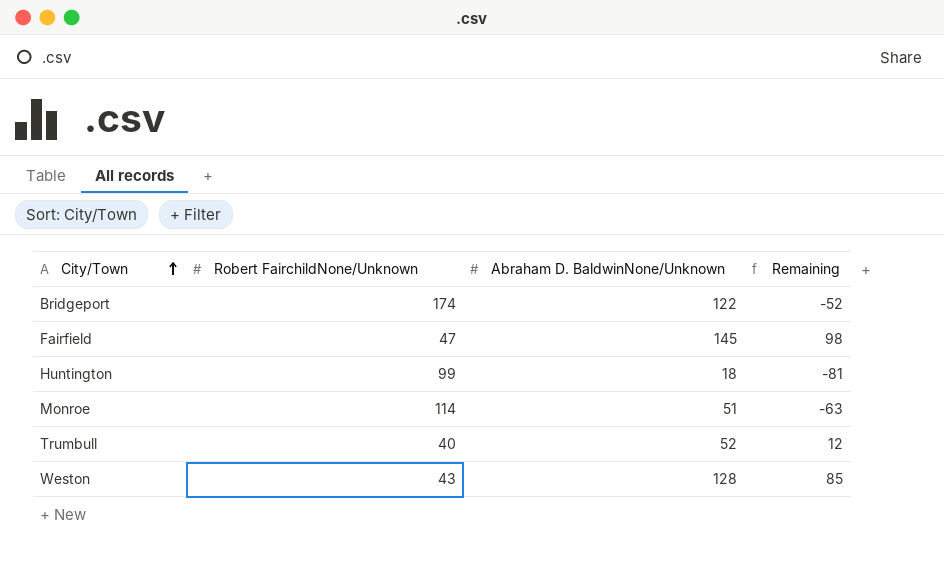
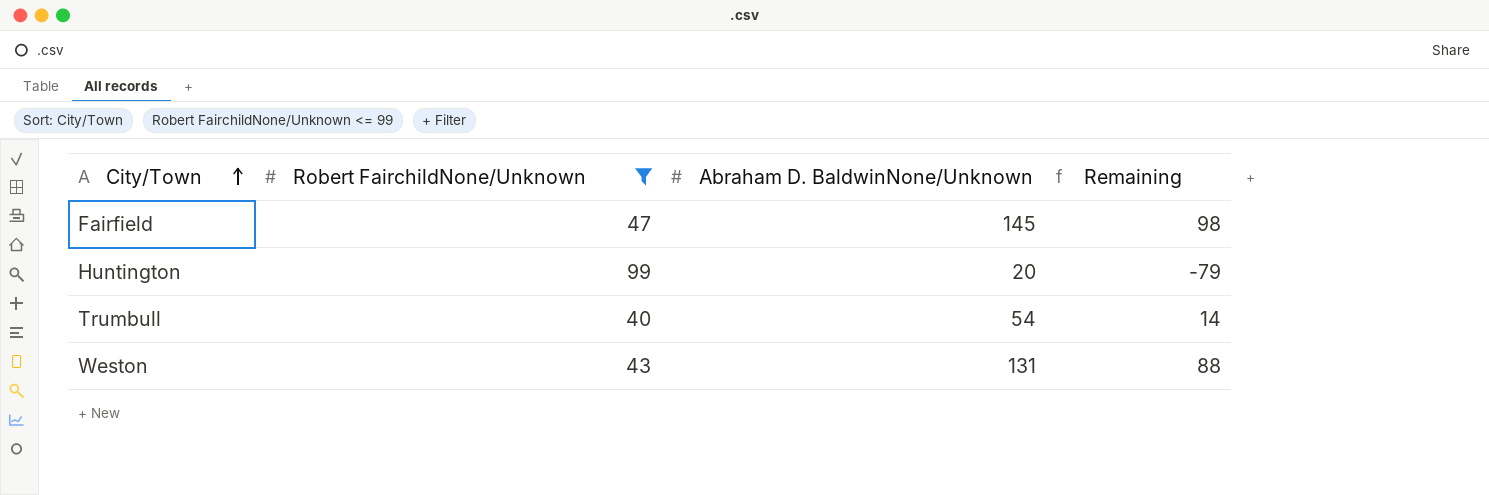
filter: none -> Robert FairchildNone/Unknown <= 99
Huntington | Abraham D. BaldwinNone/Unknown: 18 -> 20
Huntington | Remaining: -81 -> -79
Trumbull | Abraham D. BaldwinNone/Unknown: 52 -> 54
Trumbull | Remaining: 12 -> 14
Weston | Abraham D. BaldwinNone/Unknown: 128 -> 131
Weston | Remaining: 85 -> 88

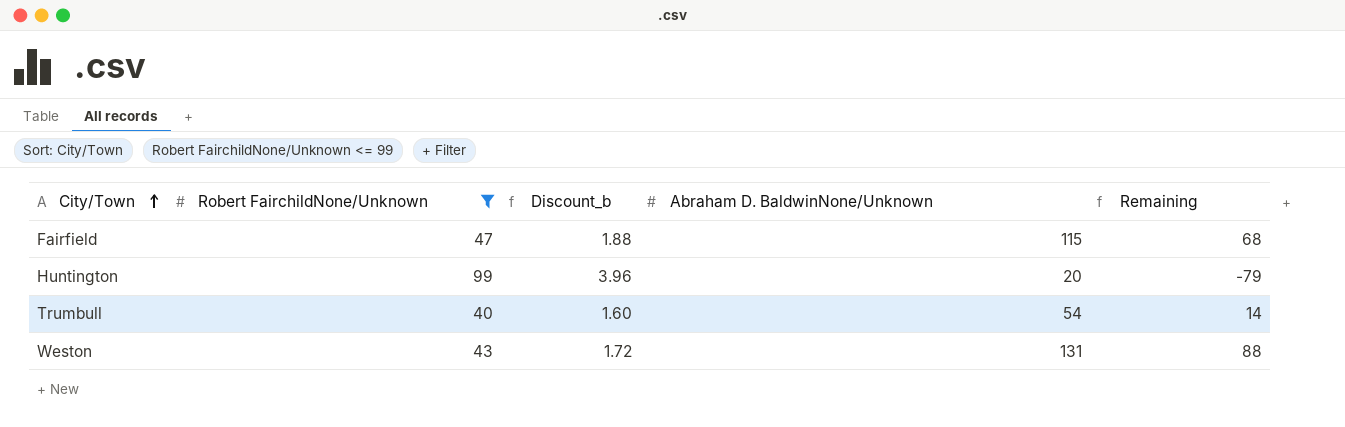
column Discount_b | formula: none -> [Robert FairchildNone/Unknown] * 0.04
Fairfield | Abraham D. BaldwinNone/Unknown: 145 -> 115
Fairfield | Remaining: 98 -> 68

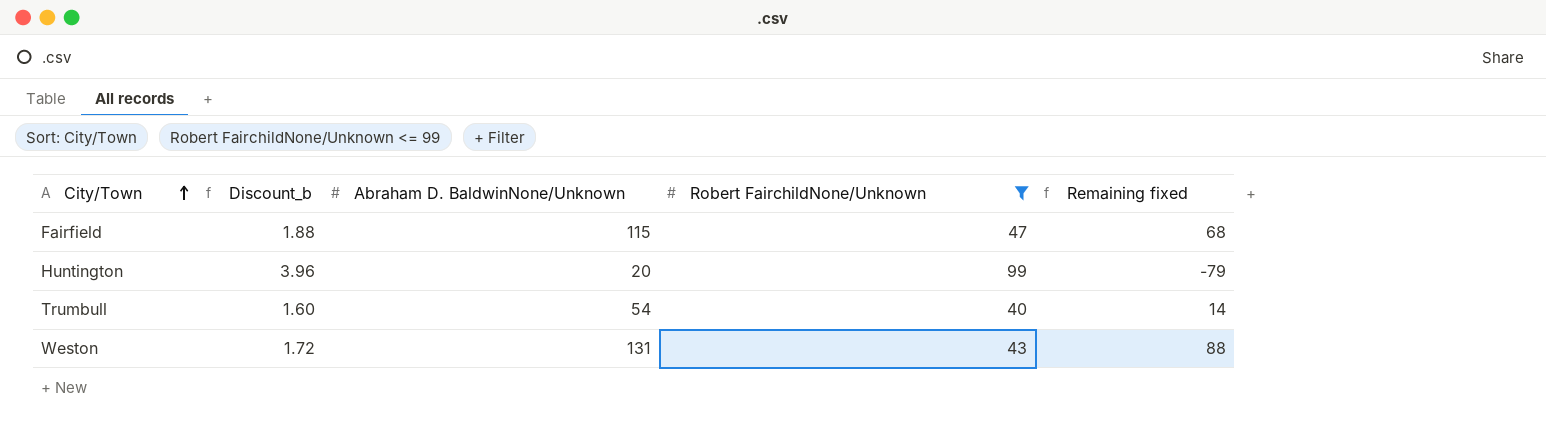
column Robert FairchildNone/Unknown | position: 2 -> 4
column name: Remaining -> Remaining fixed

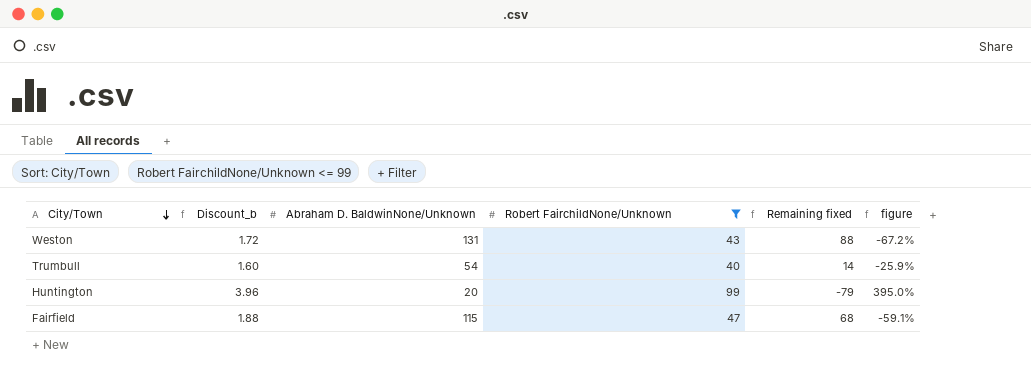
row order: City/Town ascending -> City/Town descending
column figure | formula: none -> ([Robert FairchildNone/Unknown] - [Abraham D. BaldwinNone/Unknown]) / [Abraham D. BaldwinNone/Unknown]

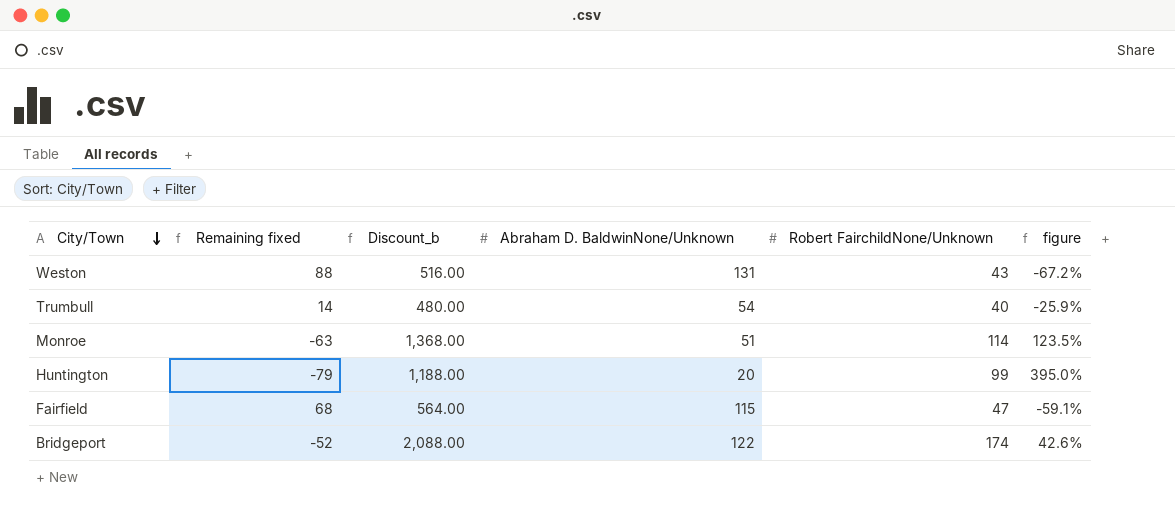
filter: Robert FairchildNone/Unknown <= 99 -> none
column Remaining fixed | position: 5 -> 2
column Discount_b | formula: [Robert FairchildNone/Unknown] * 0.04 -> [Robert FairchildNone/Unknown] * 12

